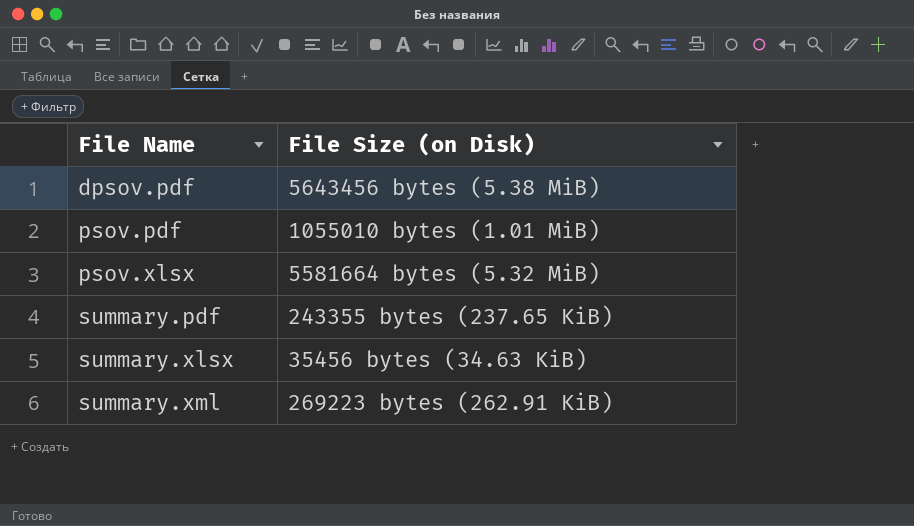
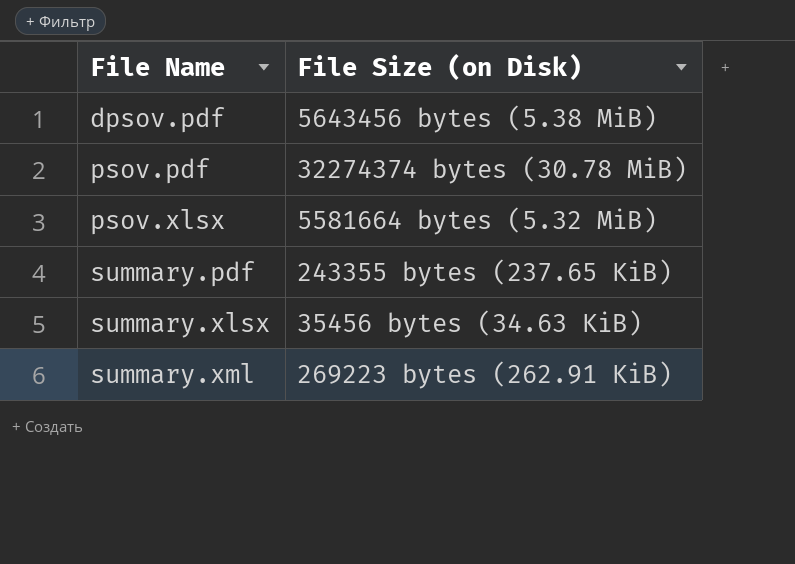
psov.pdf | File Size (on Disk): 1055010 bytes (1.01 MiB) -> 32274374 bytes (30.78 MiB)

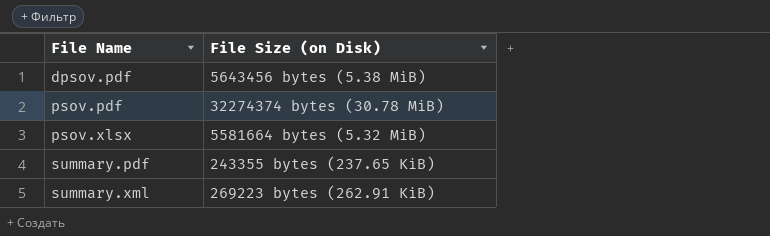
row summary.xlsx: 35456 bytes (34.63 KiB) -> none

